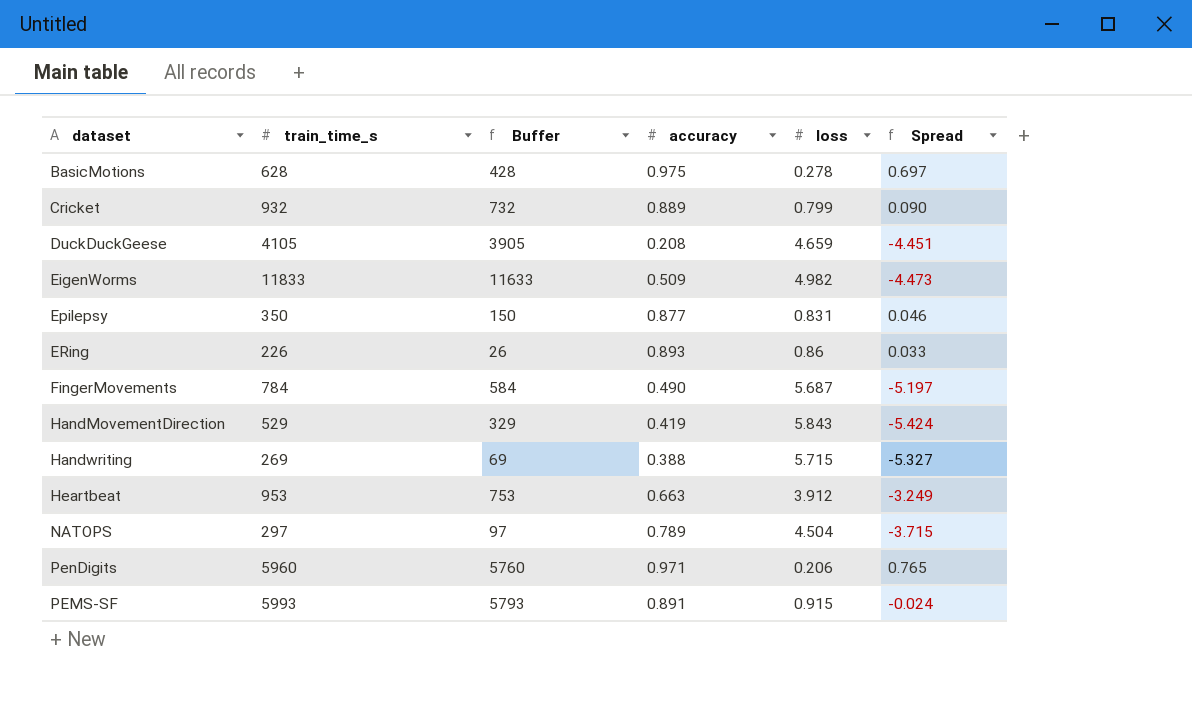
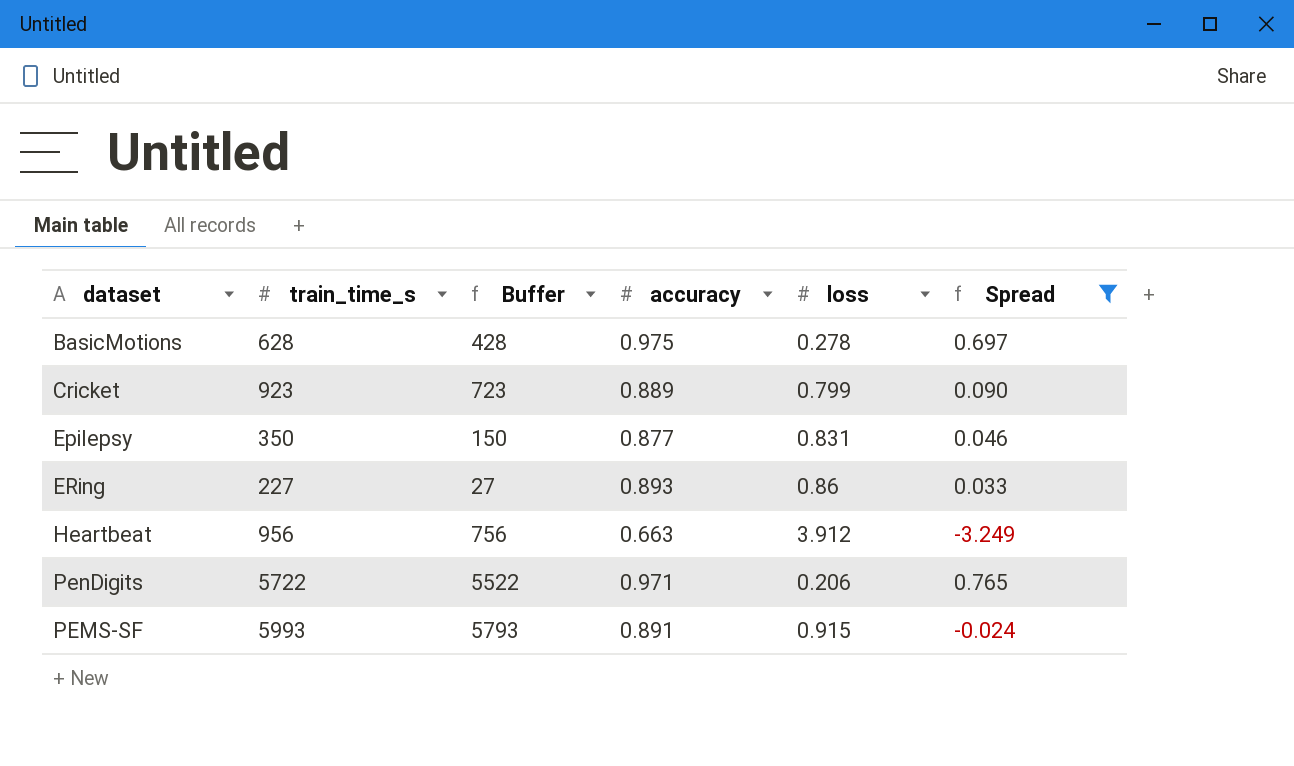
filter: none -> Spread >= -3.249
Cricket | train_time_s: 932 -> 923
Cricket | Buffer: 732 -> 723
ERing | train_time_s: 226 -> 227
ERing | Buffer: 26 -> 27
Heartbeat | train_time_s: 953 -> 956
Heartbeat | Buffer: 753 -> 756
PenDigits | train_time_s: 5960 -> 5722
PenDigits | Buffer: 5760 -> 5522

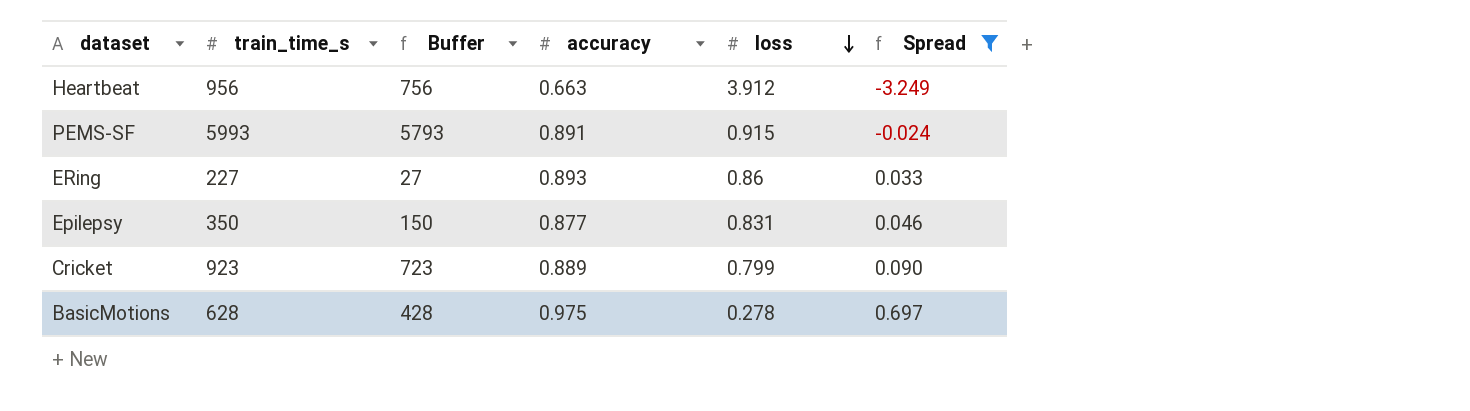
row order: none -> loss descending
row PenDigits: 5722 | 5522 | 0.971 | 0.206 | 0.765 -> none

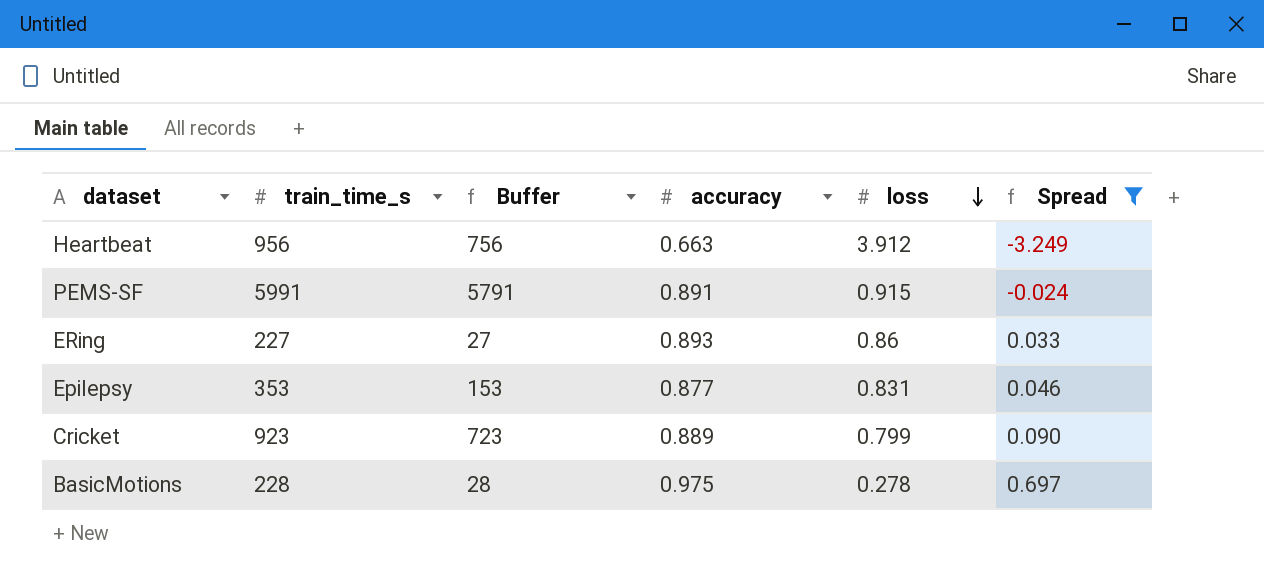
PEMS-SF | train_time_s: 5993 -> 5991
PEMS-SF | Buffer: 5793 -> 5791
Epilepsy | train_time_s: 350 -> 353
Epilepsy | Buffer: 150 -> 153
BasicMotions | train_time_s: 628 -> 228
BasicMotions | Buffer: 428 -> 28

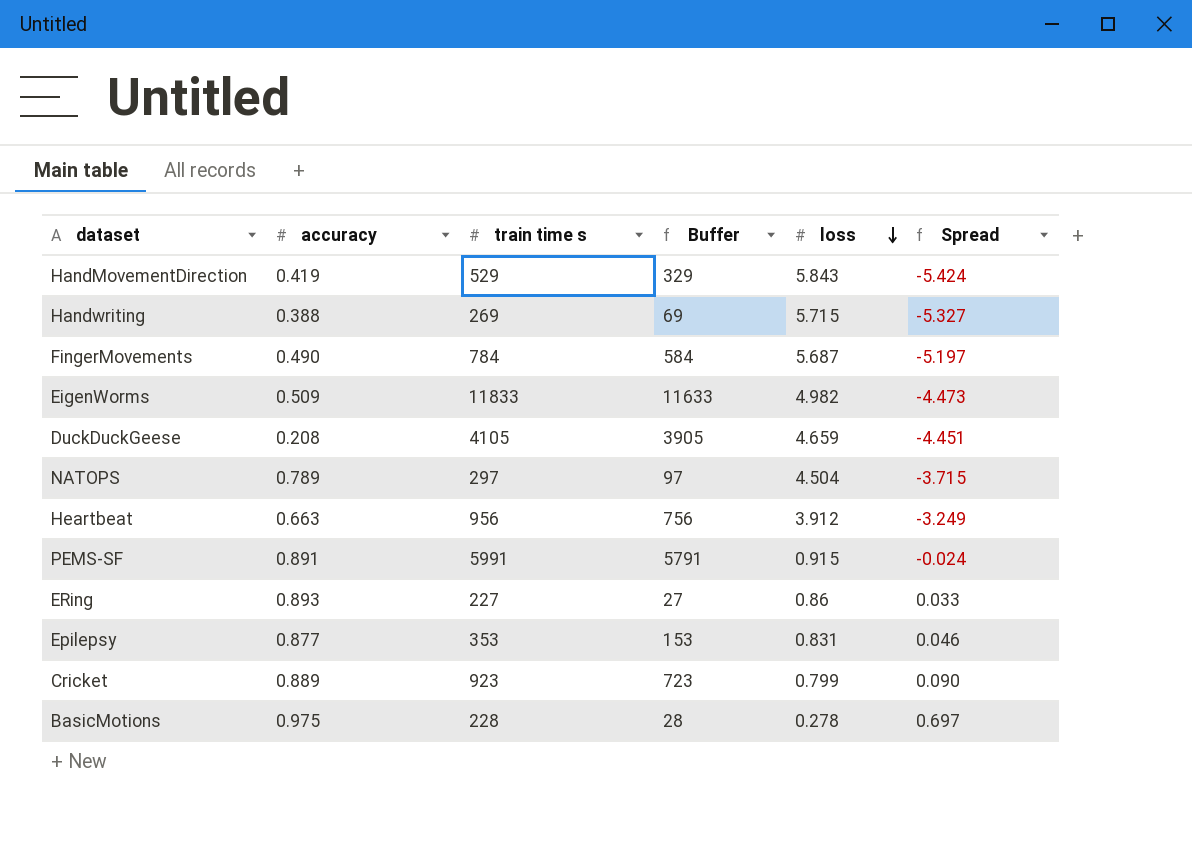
filter: Spread >= -3.249 -> none
column accuracy | position: 4 -> 2
column name: train_time_s -> train time s

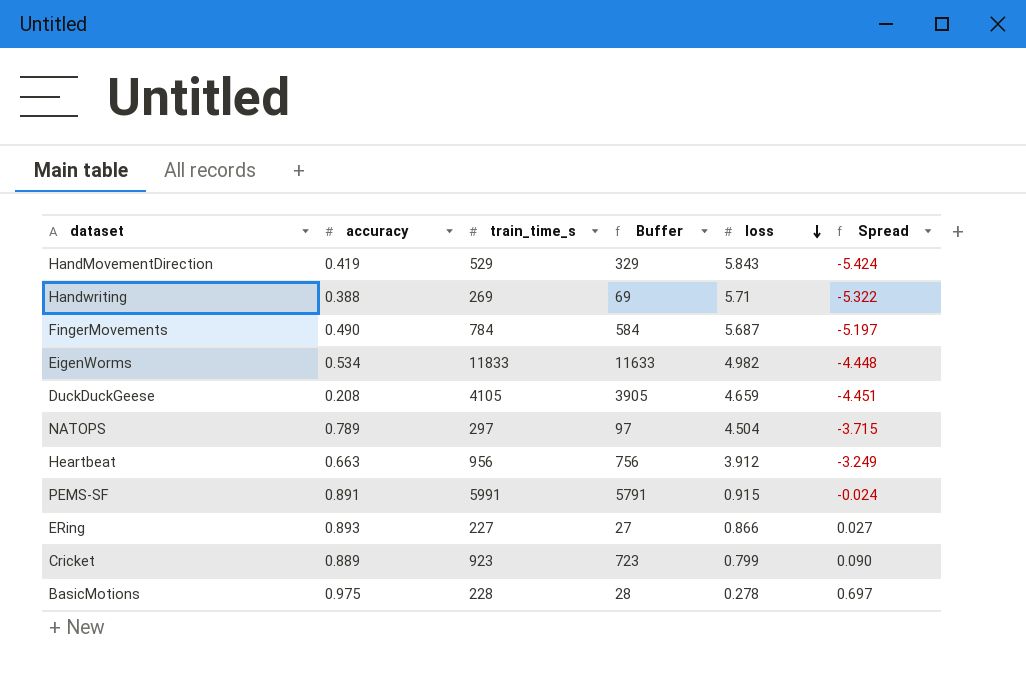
column name: train time s -> train_time_s
row Epilepsy: 0.877 | 353 | 153 | 0.831 | 0.046 -> none
Handwriting | loss: 5.715 -> 5.71
Handwriting | Spread: -5.327 -> -5.322
EigenWorms | accuracy: 0.509 -> 0.534
EigenWorms | Spread: -4.473 -> -4.448
ERing | loss: 0.86 -> 0.866
ERing | Spread: 0.033 -> 0.027

